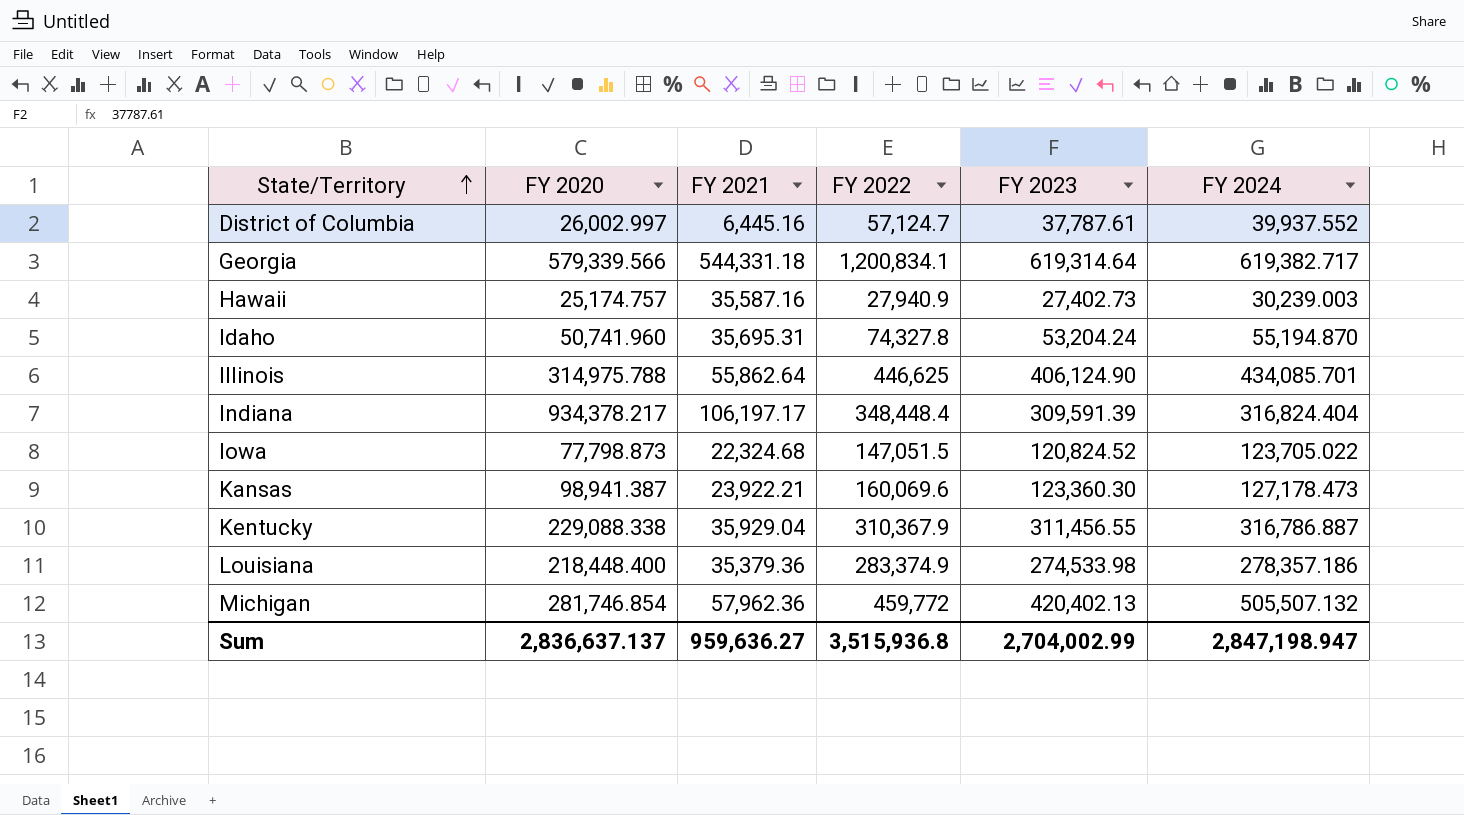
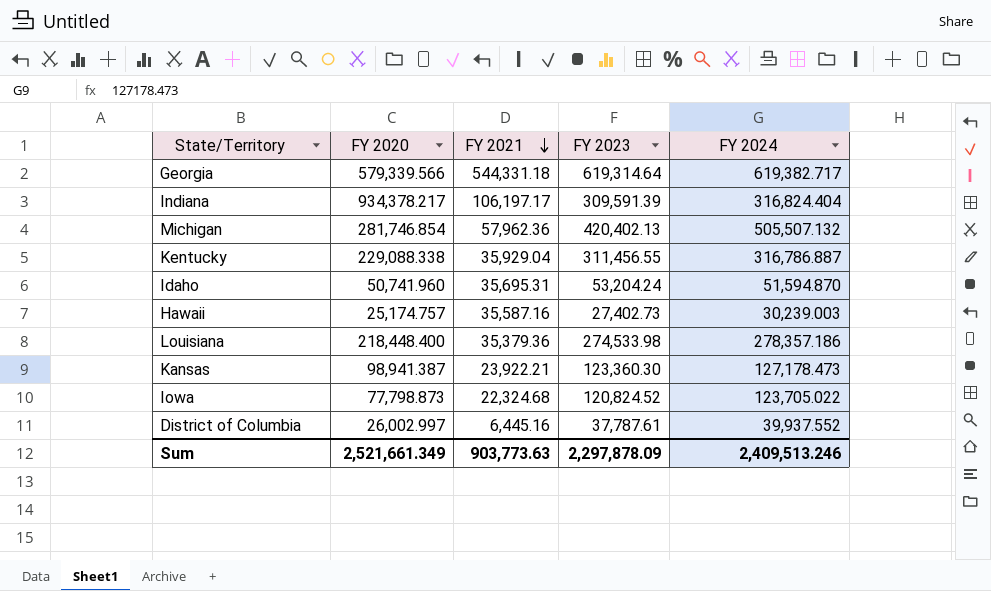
row order: State/Territory ascending -> FY 2021 descending
column FY 2022 | position: 4 -> none
row Illinois: 314,975.788 | 55,862.64 | 446,625 | 406,124.90 | 434,085.701 -> none
Idaho | FY 2024: 55,194.870 -> 51,594.870
Sum | FY 2020: 2,836,637.137 -> 2,521,661.349
Sum | FY 2021: 959,636.27 -> 903,773.63
Sum | FY 2023: 2,704,002.99 -> 2,297,878.09
Sum | FY 2024: 2,847,198.947 -> 2,409,513.246

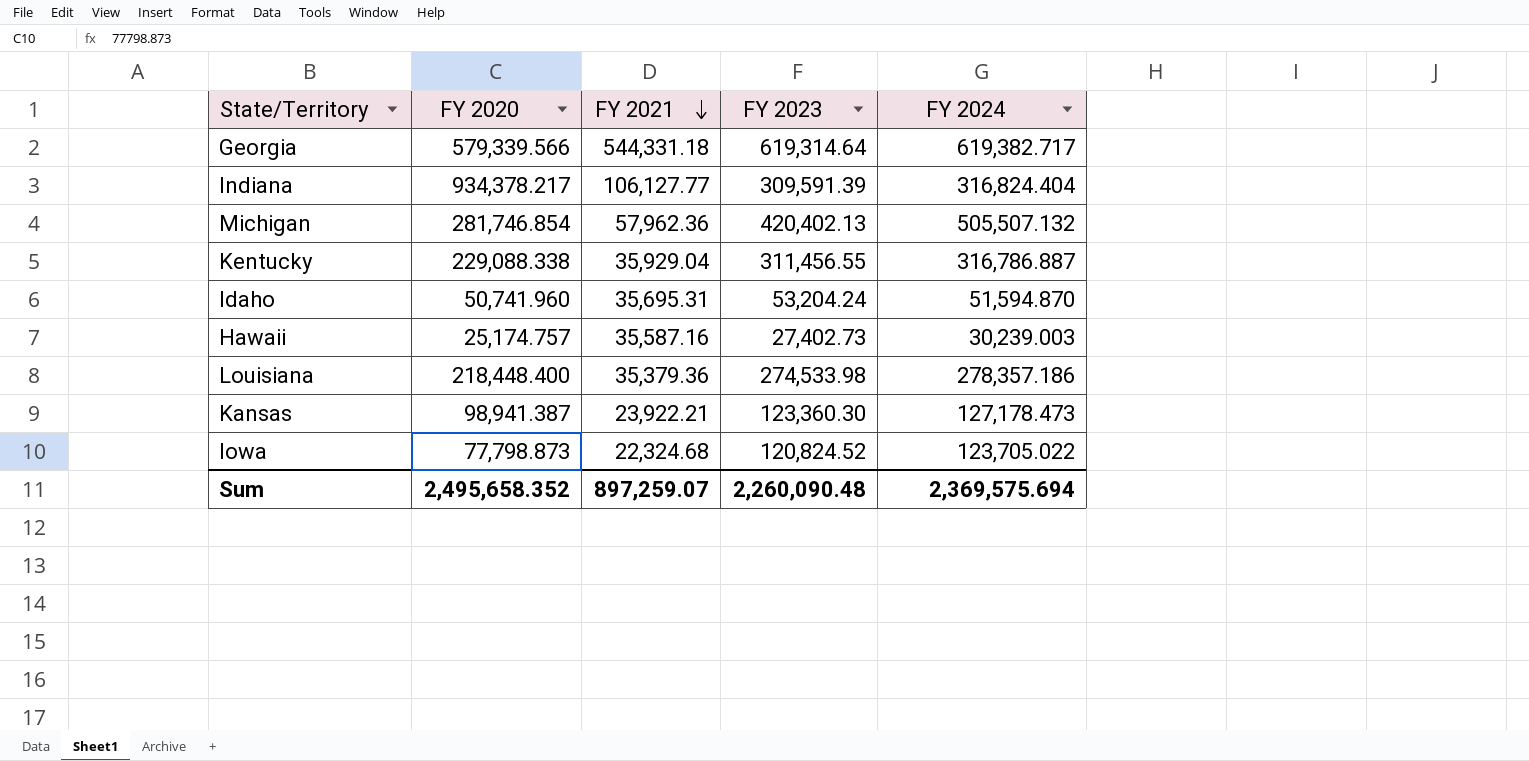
row District of Columbia: 26,002.997 | 6,445.16 | 37,787.61 | 39,937.552 -> none
Indiana | FY 2021: 106,197.17 -> 106,127.77
Sum | FY 2020: 2,521,661.349 -> 2,495,658.352
Sum | FY 2021: 903,773.63 -> 897,259.07
Sum | FY 2023: 2,297,878.09 -> 2,260,090.48
Sum | FY 2024: 2,409,513.246 -> 2,369,575.694

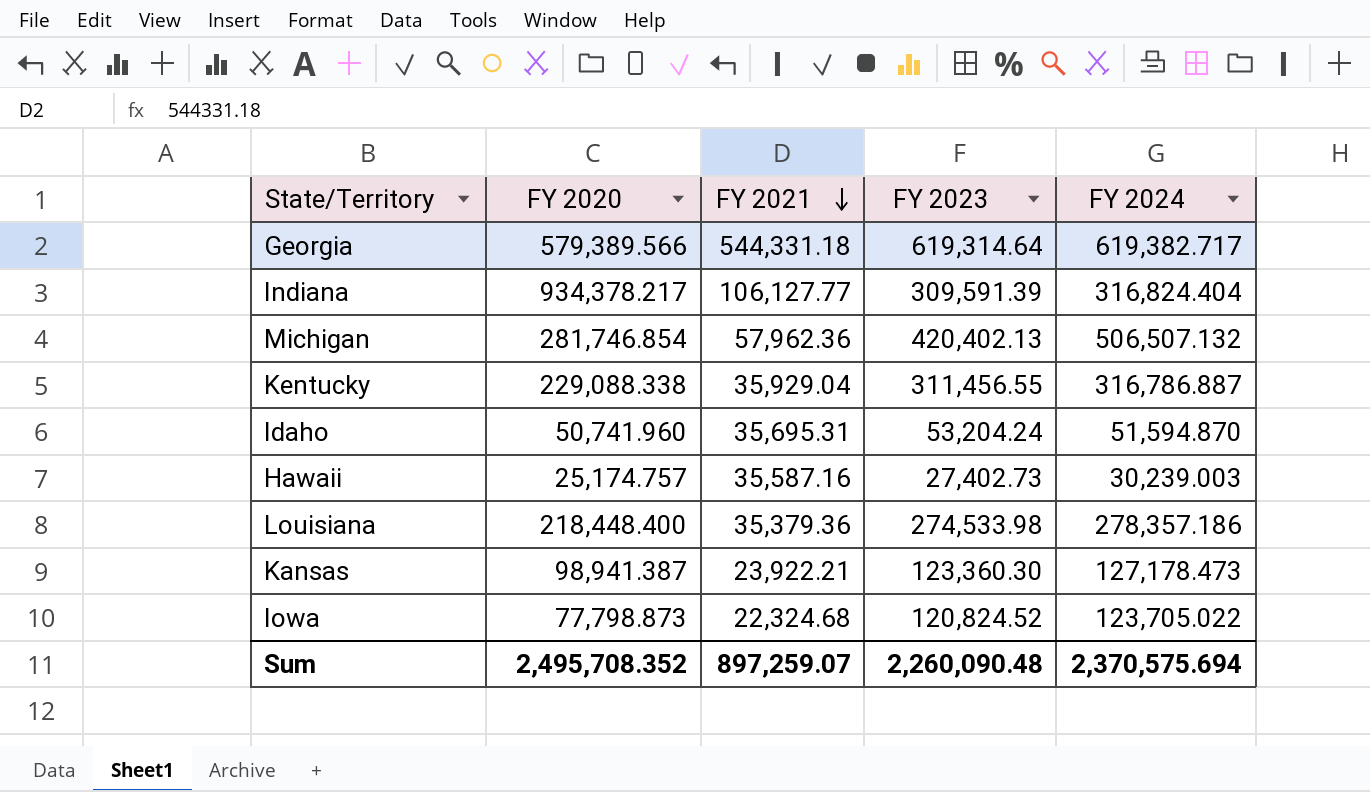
Georgia | FY 2020: 579,339.566 -> 579,389.566
Michigan | FY 2024: 505,507.132 -> 506,507.132
Sum | FY 2020: 2,495,658.352 -> 2,495,708.352
Sum | FY 2024: 2,369,575.694 -> 2,370,575.694

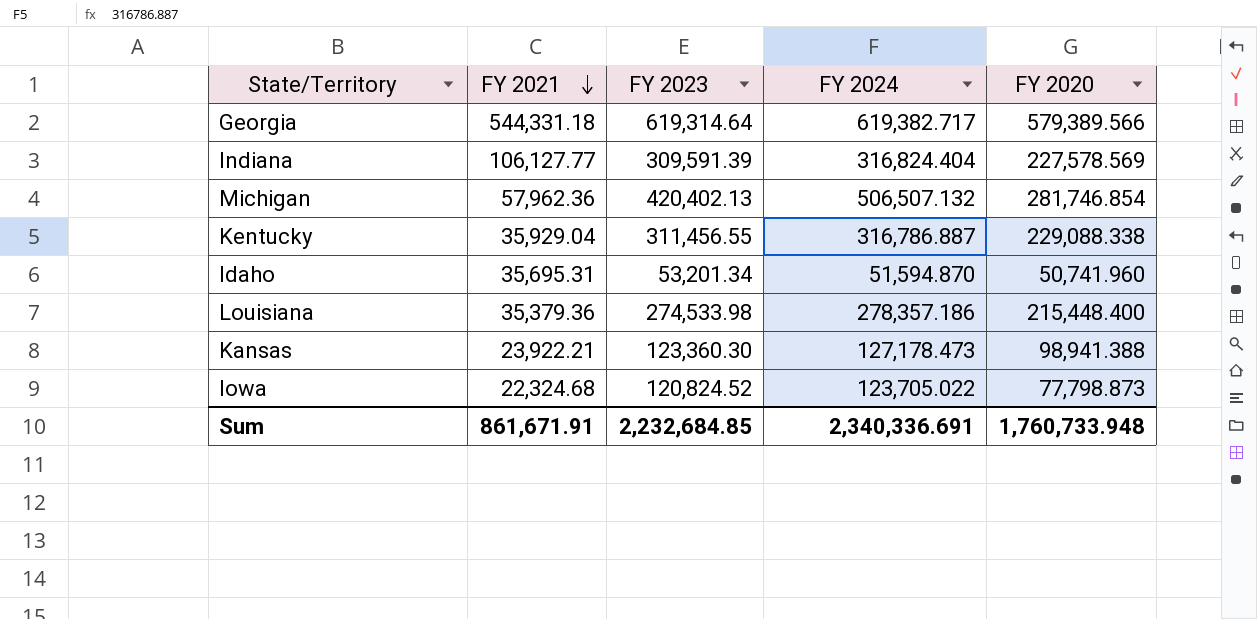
column FY 2020 | position: 2 -> 5
row Hawaii: 25,174.757 | 35,587.16 | 27,402.73 | 30,239.003 -> none
Indiana | FY 2020: 934,378.217 -> 227,578.569
Idaho | FY 2023: 53,204.24 -> 53,201.34
Louisiana | FY 2020: 218,448.400 -> 215,448.400
Kansas | FY 2020: 98,941.387 -> 98,941.388
Sum | FY 2021: 897,259.07 -> 861,671.91
Sum | FY 2023: 2,260,090.48 -> 2,232,684.85
Sum | FY 2024: 2,370,575.694 -> 2,340,336.691
Sum | FY 2020: 2,495,708.352 -> 1,760,733.948

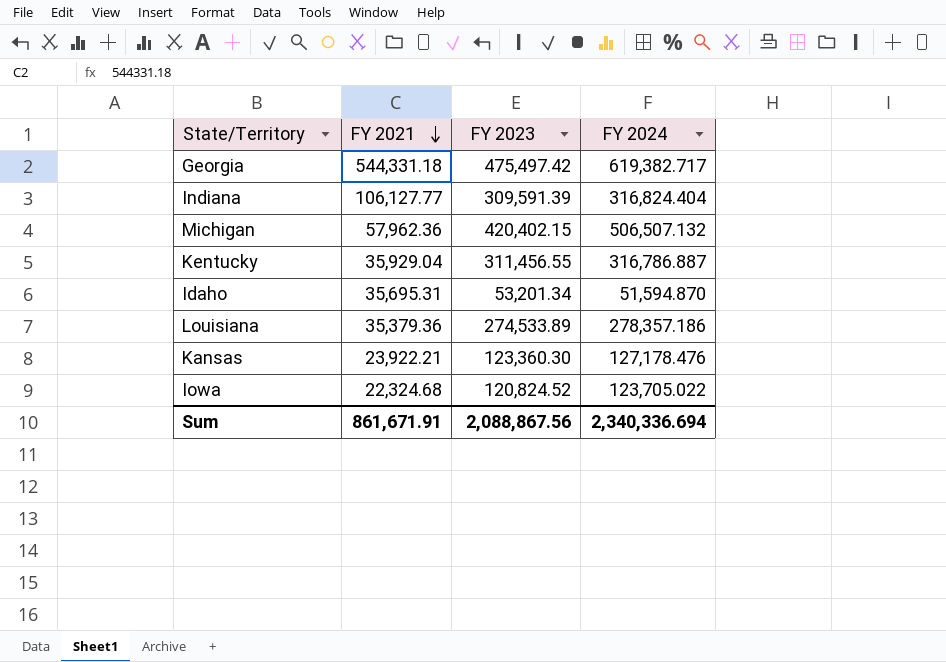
column FY 2020 | position: 5 -> none
Georgia | FY 2023: 619,314.64 -> 475,497.42
Michigan | FY 2023: 420,402.13 -> 420,402.15
Louisiana | FY 2023: 274,533.98 -> 274,533.89
Kansas | FY 2024: 127,178.473 -> 127,178.476
Sum | FY 2023: 2,232,684.85 -> 2,088,867.56
Sum | FY 2024: 2,340,336.691 -> 2,340,336.694

